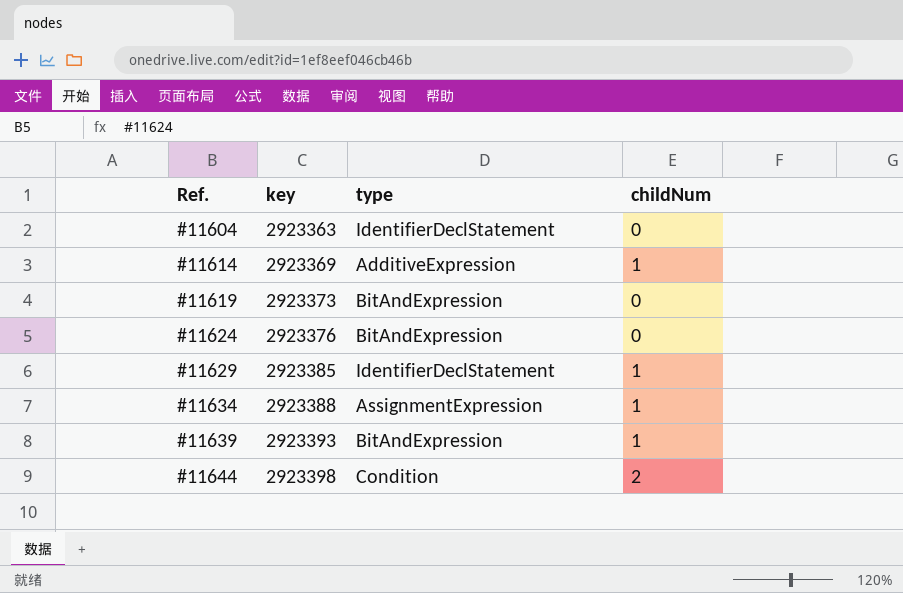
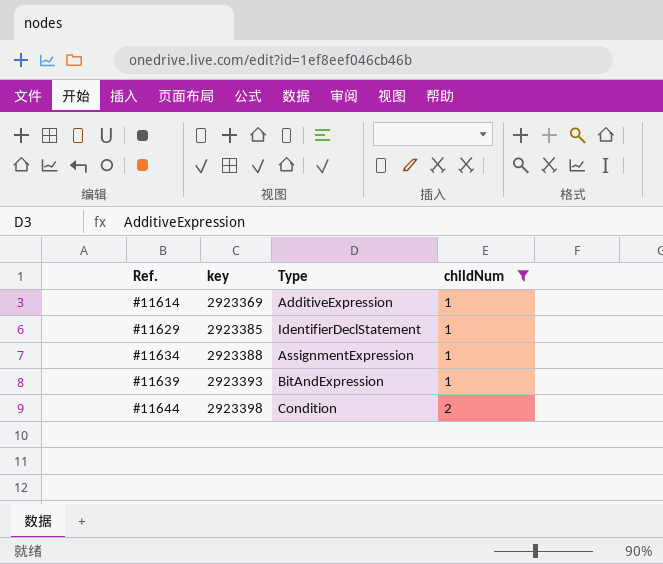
filter: none -> childNum != 0
column name: type -> Type

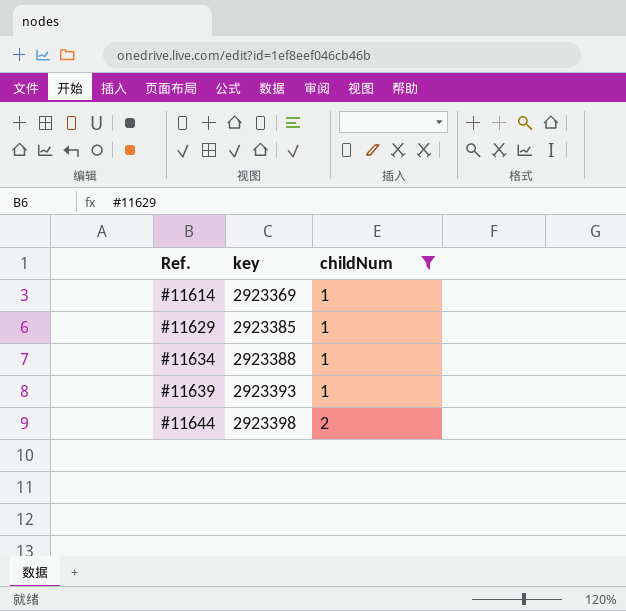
column Type | position: 3 -> none

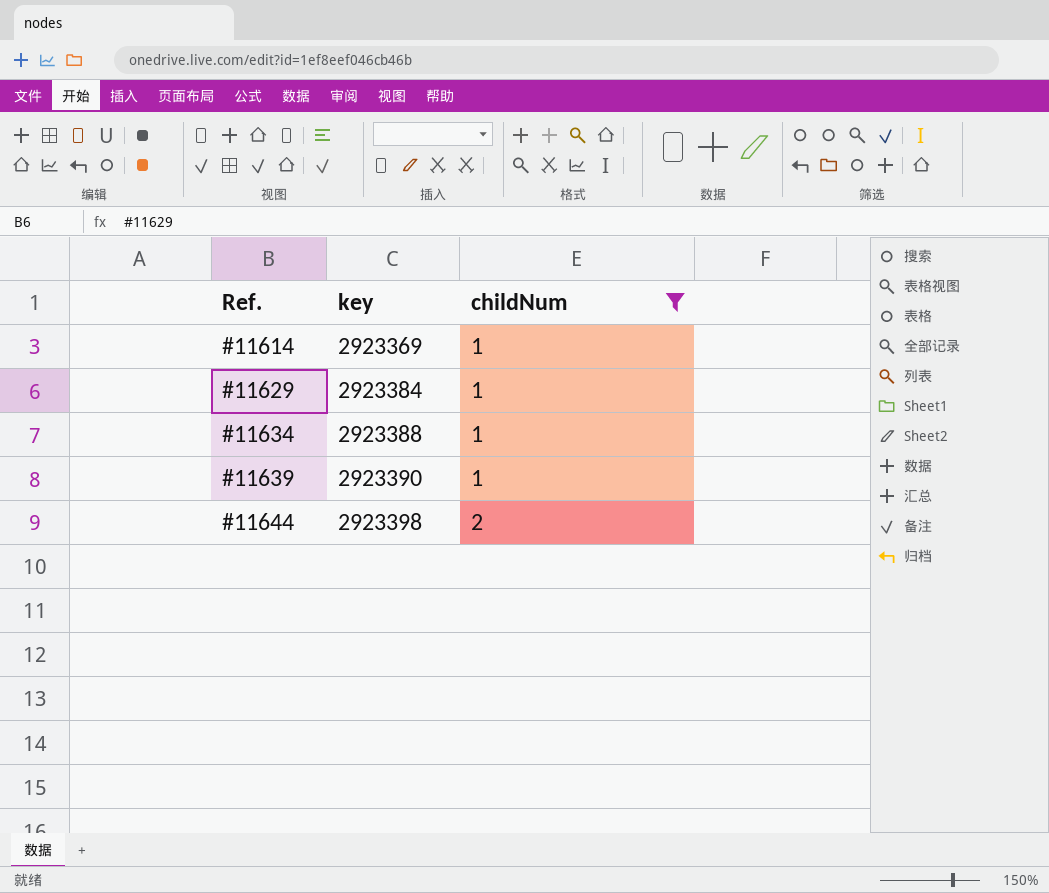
#11629 | key: 2923385 -> 2923384
#11639 | key: 2923393 -> 2923390

